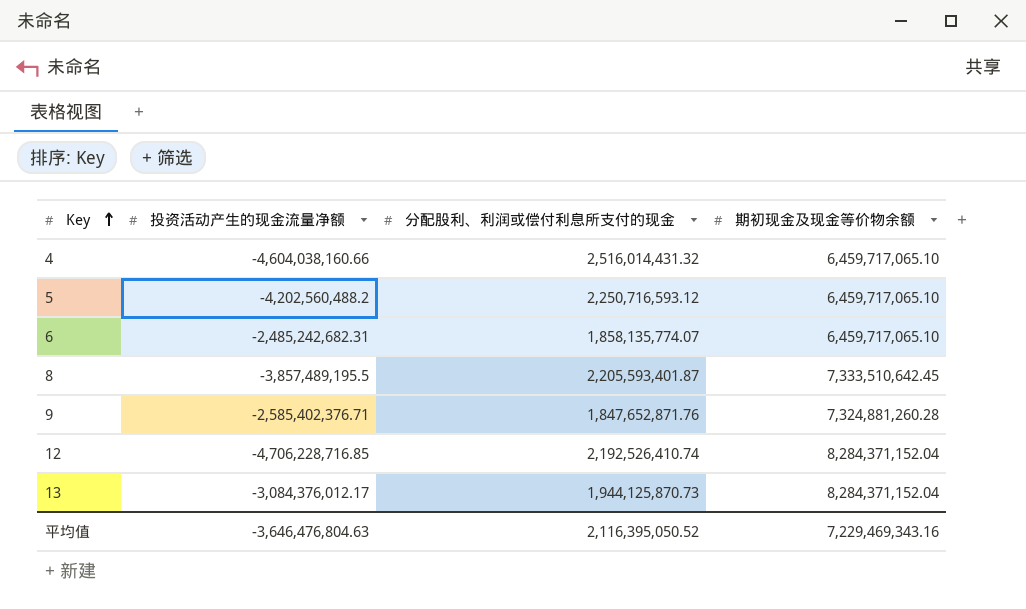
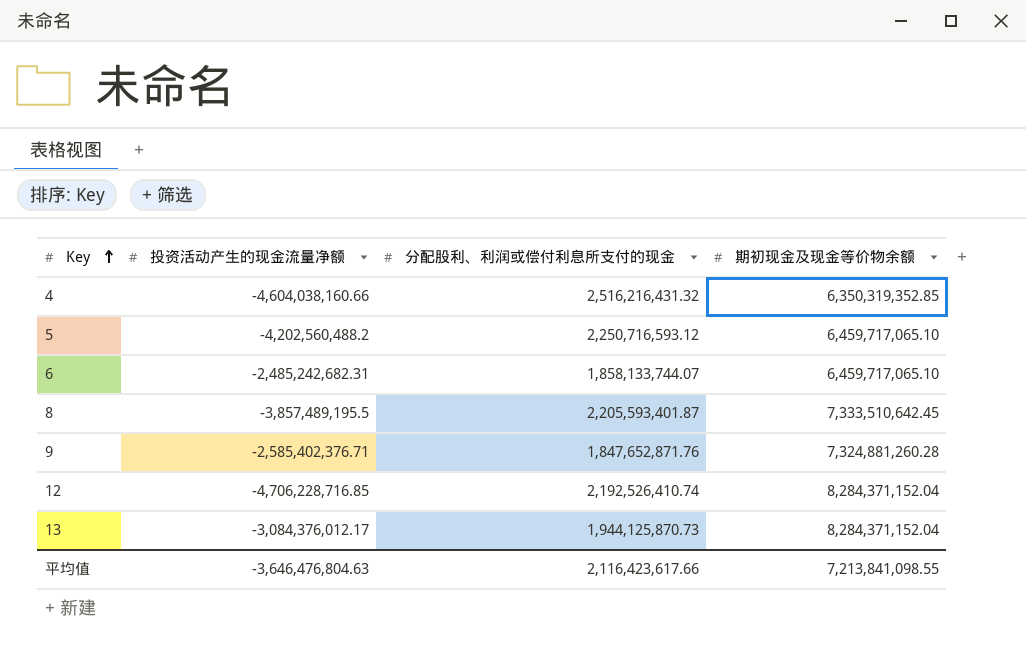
4 | 分配股利、利润或偿付利息所支付的现金: 2,516,014,431.32 -> 2,516,216,431.32
4 | 期初现金及现金等价物余额: 6,459,717,065.10 -> 6,350,319,352.85
6 | 分配股利、利润或偿付利息所支付的现金: 1,858,135,774.07 -> 1,858,133,744.07
平均值 | 分配股利、利润或偿付利息所支付的现金: 2,116,395,050.52 -> 2,116,423,617.66
平均值 | 期初现金及现金等价物余额: 7,229,469,343.16 -> 7,213,841,098.55

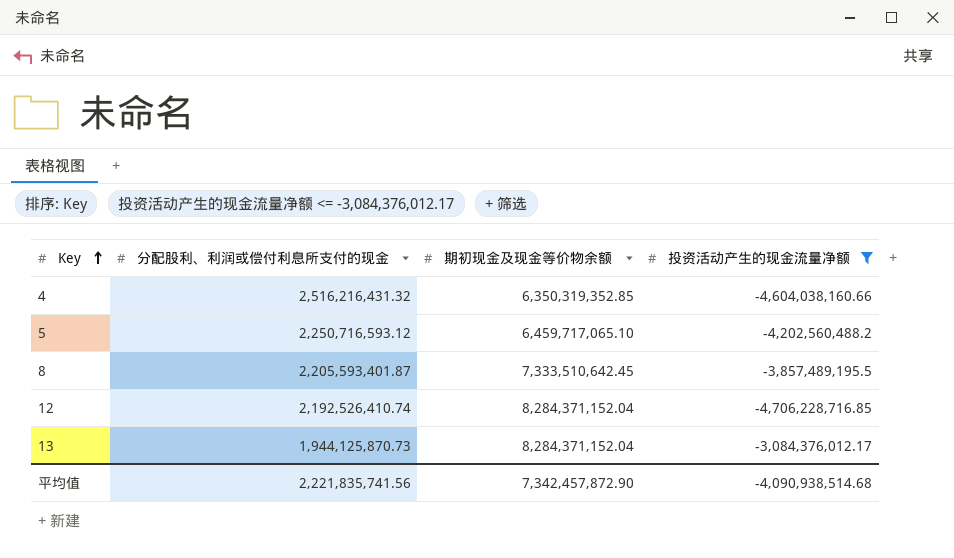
filter: none -> 投资活动产生的现金流量净额 <= -3,084,376,012.17
column 投资活动产生的现金流量净额 | position: 2 -> 4
平均值 | 分配股利、利润或偿付利息所支付的现金: 2,116,423,617.66 -> 2,221,835,741.56
平均值 | 期初现金及现金等价物余额: 7,213,841,098.55 -> 7,342,457,872.90
平均值 | 投资活动产生的现金流量净额: -3,646,476,804.63 -> -4,090,938,514.68

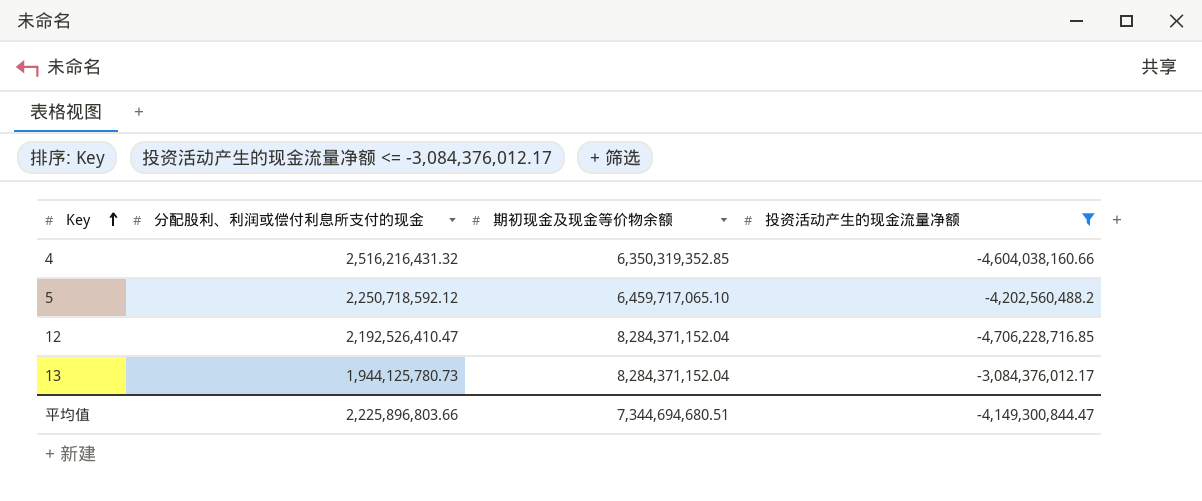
row 8: 2,205,593,401.87 | 7,333,510,642.45 | -3,857,489,195.5 -> none
5 | 分配股利、利润或偿付利息所支付的现金: 2,250,716,593.12 -> 2,250,718,592.12
12 | 分配股利、利润或偿付利息所支付的现金: 2,192,526,410.74 -> 2,192,526,410.47
13 | 分配股利、利润或偿付利息所支付的现金: 1,944,125,870.73 -> 1,944,125,780.73
平均值 | 分配股利、利润或偿付利息所支付的现金: 2,221,835,741.56 -> 2,225,896,803.66
平均值 | 期初现金及现金等价物余额: 7,342,457,872.90 -> 7,344,694,680.51
平均值 | 投资活动产生的现金流量净额: -4,090,938,514.68 -> -4,149,300,844.47

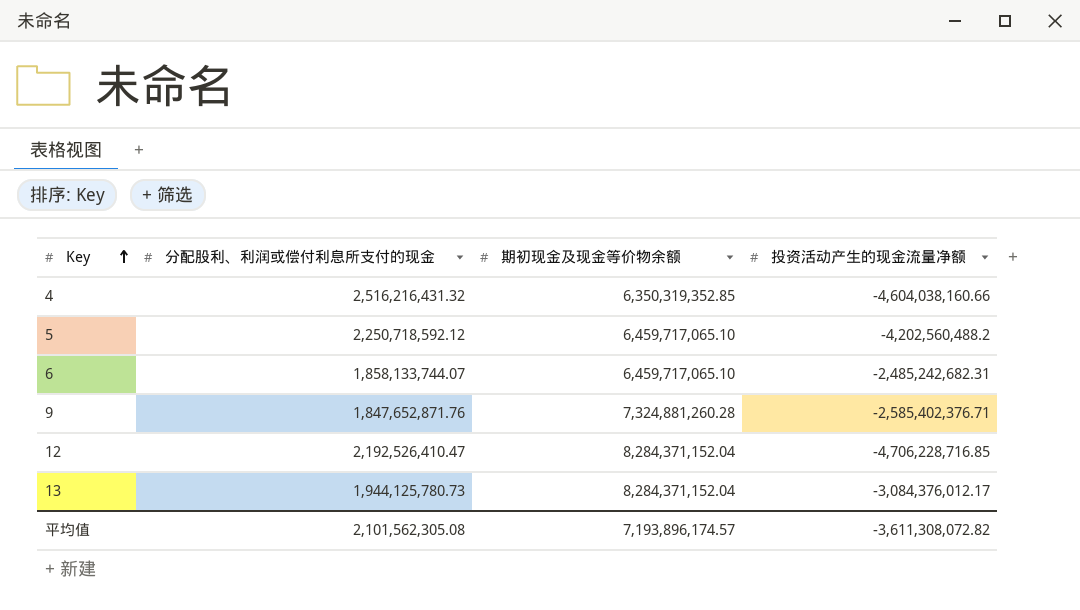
filter: 投资活动产生的现金流量净额 <= -3,084,376,012.17 -> none
平均值 | 分配股利、利润或偿付利息所支付的现金: 2,225,896,803.66 -> 2,101,562,305.08
平均值 | 期初现金及现金等价物余额: 7,344,694,680.51 -> 7,193,896,174.57
平均值 | 投资活动产生的现金流量净额: -4,149,300,844.47 -> -3,611,308,072.82

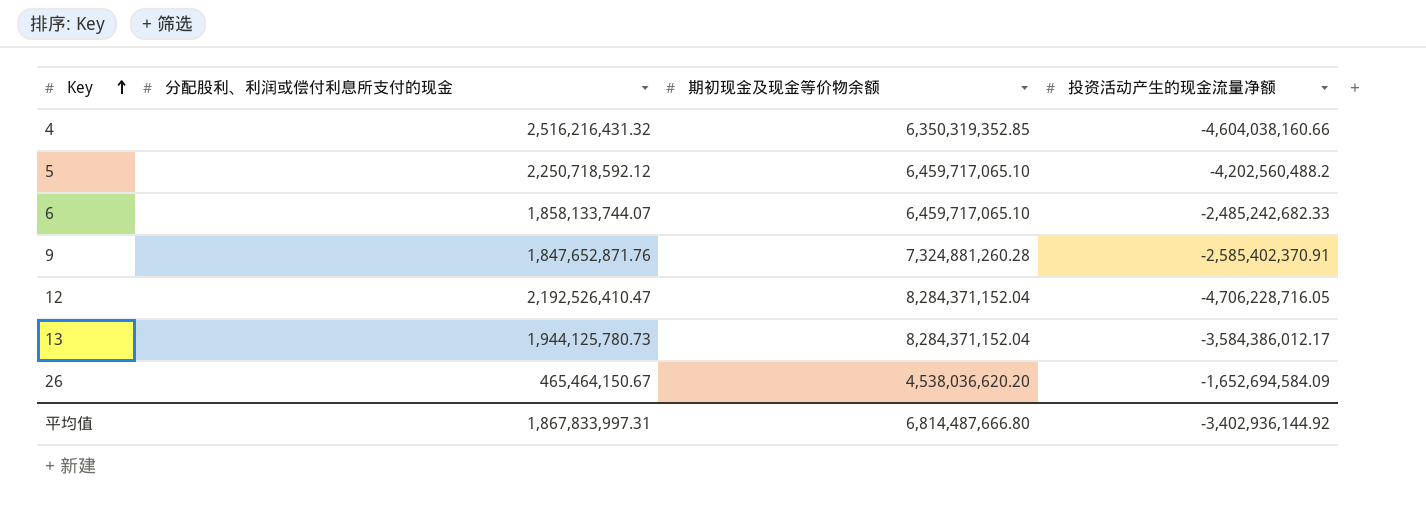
6 | 投资活动产生的现金流量净额: -2,485,242,682.31 -> -2,485,242,682.33
9 | 投资活动产生的现金流量净额: -2,585,402,376.71 -> -2,585,402,370.91
12 | 投资活动产生的现金流量净额: -4,706,228,716.85 -> -4,706,228,716.05
13 | 投资活动产生的现金流量净额: -3,084,376,012.17 -> -3,584,386,012.17
row 26: none -> 465,464,150.67 | 4,538,036,620.20 | -1,652,694,584.09
平均值 | 分配股利、利润或偿付利息所支付的现金: 2,101,562,305.08 -> 1,867,833,997.31
平均值 | 期初现金及现金等价物余额: 7,193,896,174.57 -> 6,814,487,666.80
平均值 | 投资活动产生的现金流量净额: -3,611,308,072.82 -> -3,402,936,144.92

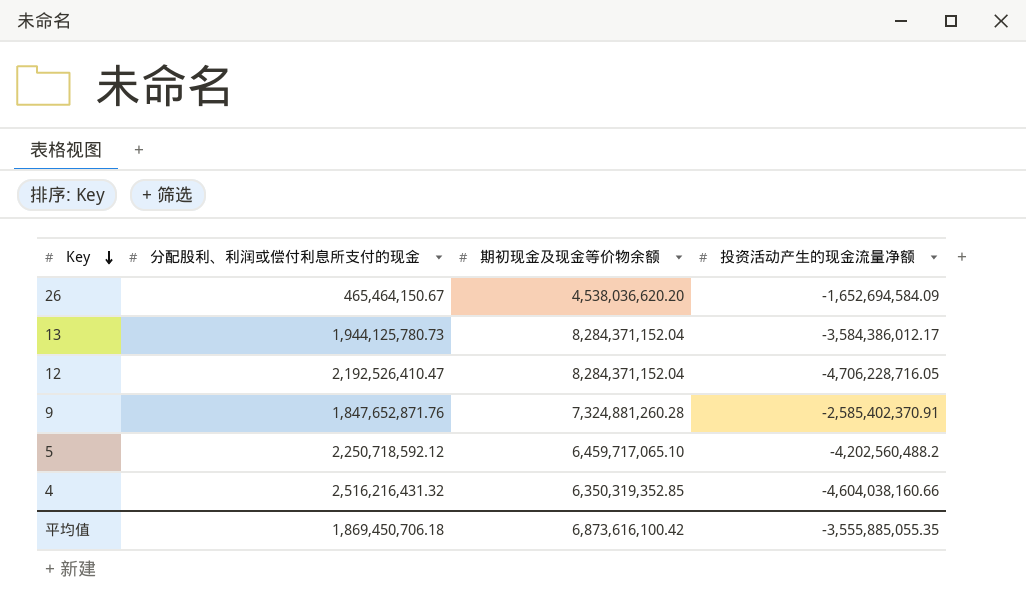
row order: Key ascending -> Key descending
row 6: 1,858,133,744.07 | 6,459,717,065.10 | -2,485,242,682.33 -> none
平均值 | 分配股利、利润或偿付利息所支付的现金: 1,867,833,997.31 -> 1,869,450,706.18
平均值 | 期初现金及现金等价物余额: 6,814,487,666.80 -> 6,873,616,100.42
平均值 | 投资活动产生的现金流量净额: -3,402,936,144.92 -> -3,555,885,055.35

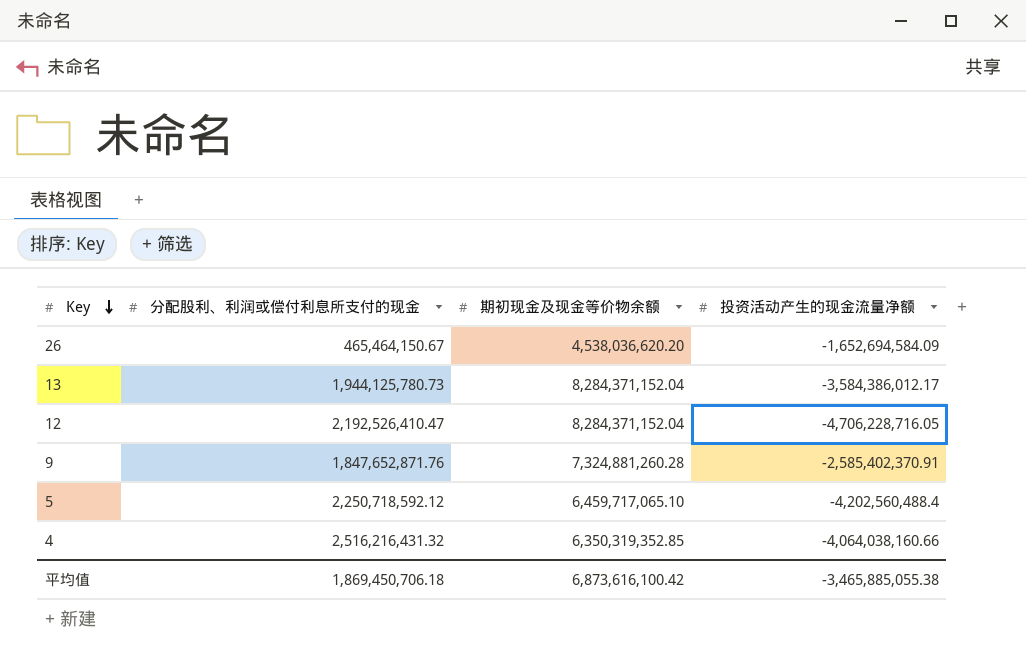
5 | 投资活动产生的现金流量净额: -4,202,560,488.2 -> -4,202,560,488.4
4 | 投资活动产生的现金流量净额: -4,604,038,160.66 -> -4,064,038,160.66
平均值 | 投资活动产生的现金流量净额: -3,555,885,055.35 -> -3,465,885,055.38

